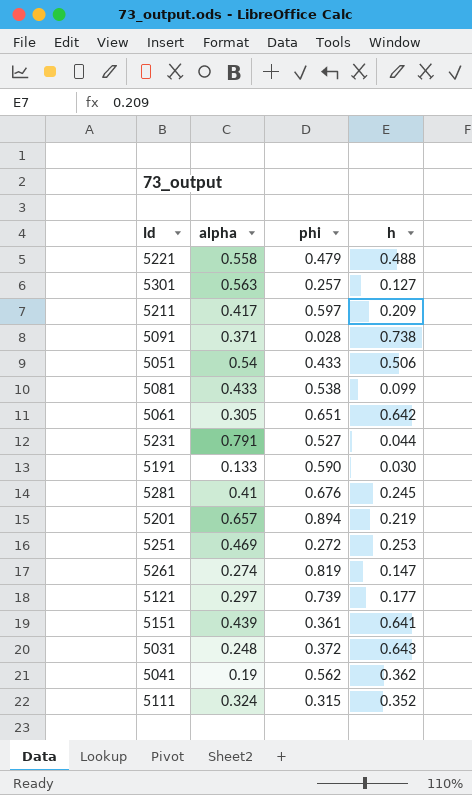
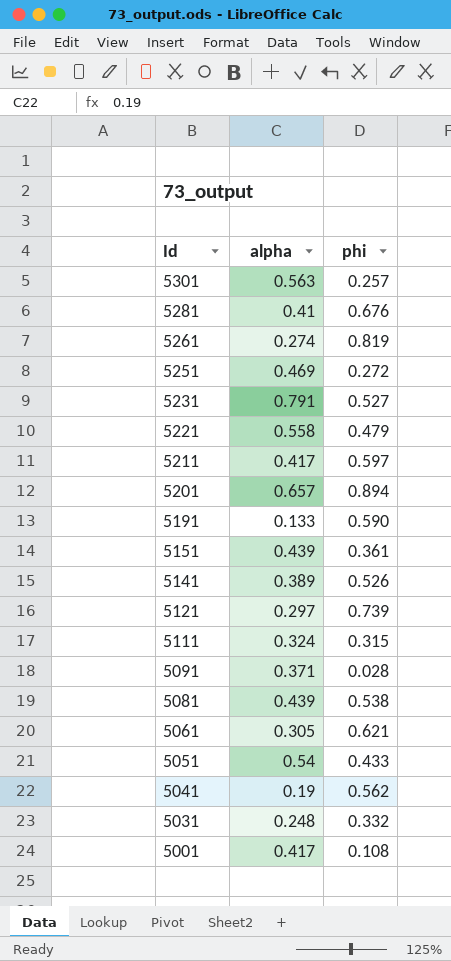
row order: none -> Id descending
column h | position: 4 -> none
row 5141: none -> 0.389 | 0.526
5081 | alpha: 0.433 -> 0.439
5061 | phi: 0.651 -> 0.621
5031 | phi: 0.372 -> 0.332
row 5001: none -> 0.417 | 0.108

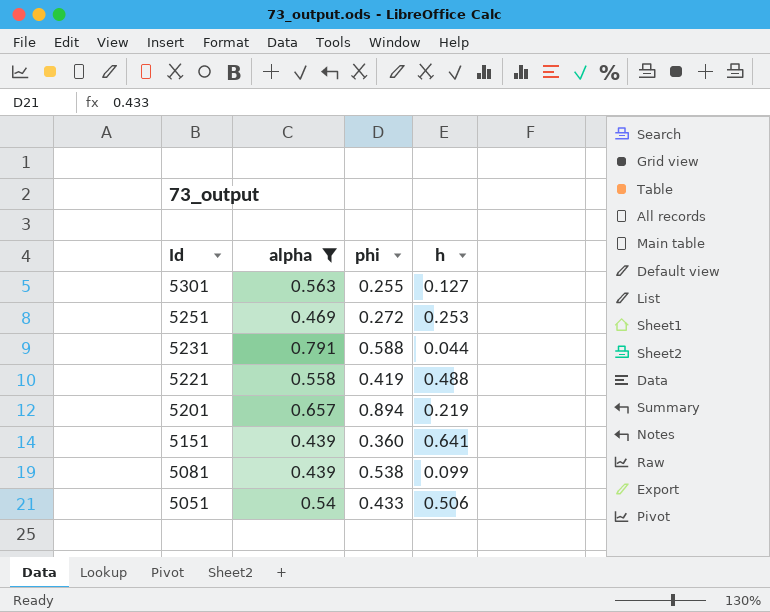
filter: none -> alpha >= 0.439
column h | position: none -> 4
5301 | phi: 0.257 -> 0.255
5231 | phi: 0.527 -> 0.588
5221 | phi: 0.479 -> 0.419
5151 | phi: 0.361 -> 0.360

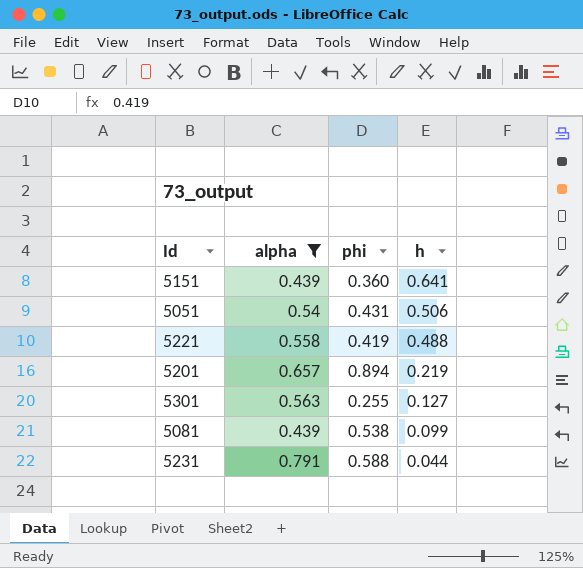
row order: Id descending -> h descending
row 5251: 0.469 | 0.272 | 0.253 -> none
5051 | phi: 0.433 -> 0.431

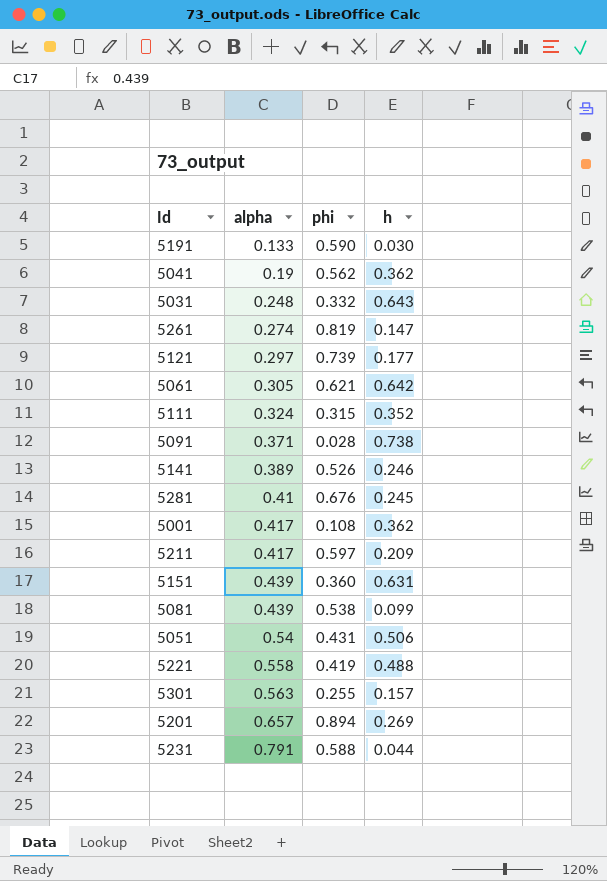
filter: alpha >= 0.439 -> none
row order: h descending -> alpha ascending
5151 | h: 0.641 -> 0.631
5301 | h: 0.127 -> 0.157
5201 | h: 0.219 -> 0.269

